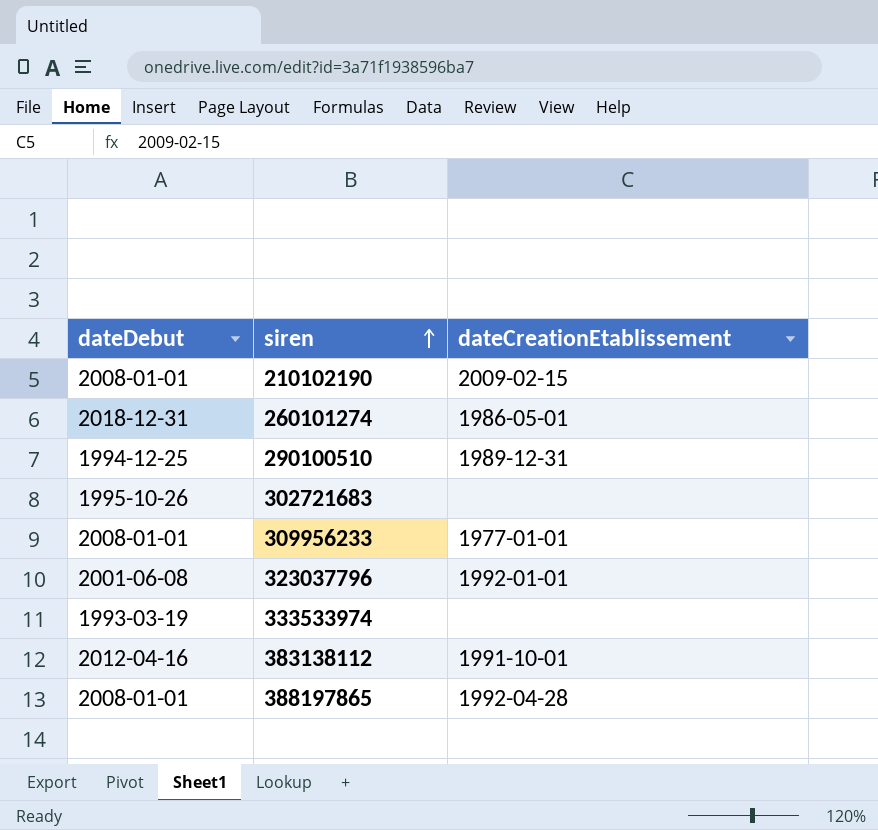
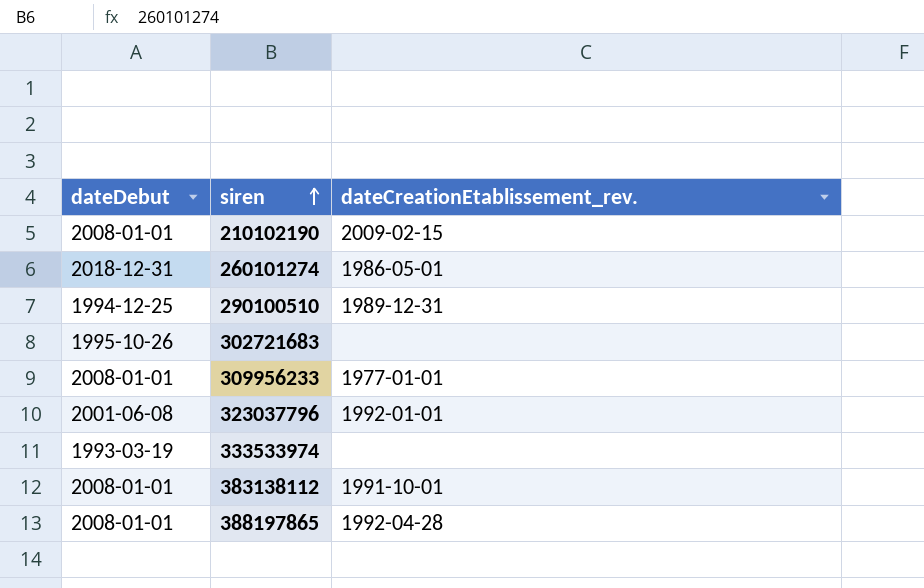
column name: dateCreationEtablissement -> dateCreationEtablissement_rev.
383138112 | dateDebut: 2012-04-16 -> 2008-01-01

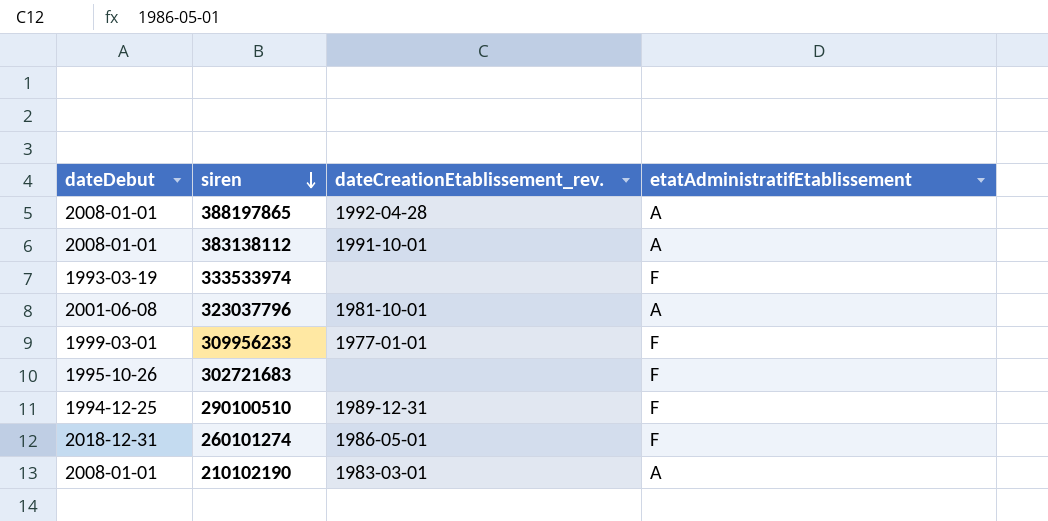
row order: siren ascending -> siren descending
column etatAdministratifEtablissement | position: none -> 4
323037796 | dateCreationEtablissement_rev.: 1992-01-01 -> 1981-10-01
309956233 | dateDebut: 2008-01-01 -> 1999-03-01
210102190 | dateCreationEtablissement_rev.: 2009-02-15 -> 1983-03-01

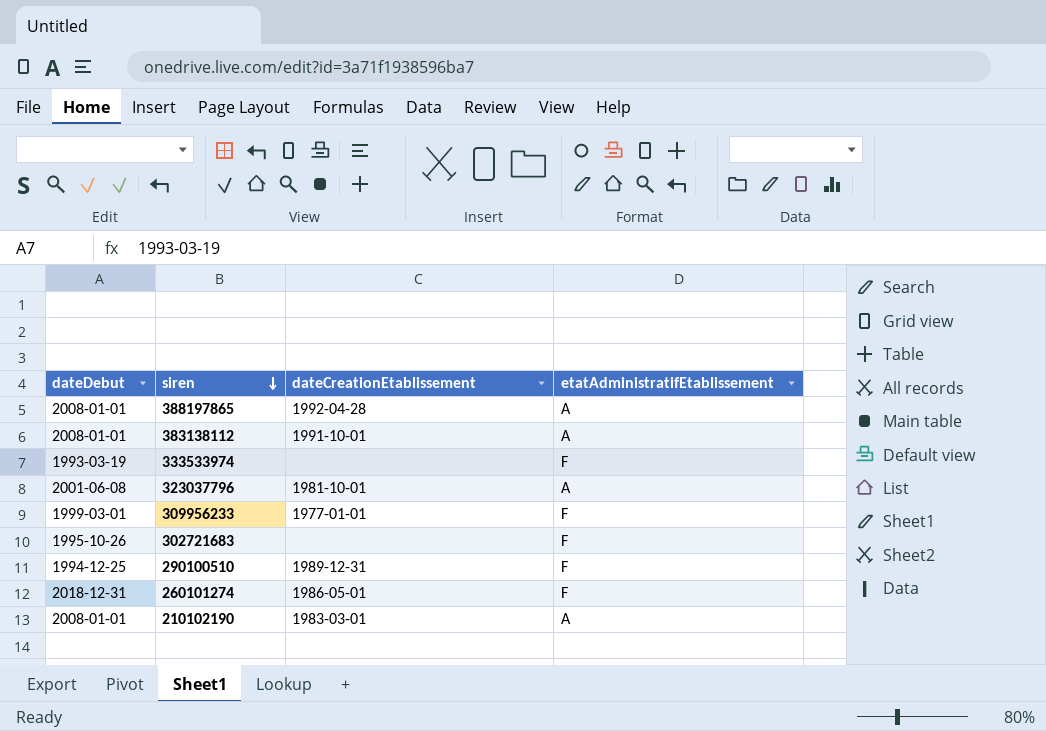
column name: dateCreationEtablissement_rev. -> dateCreationEtablissement

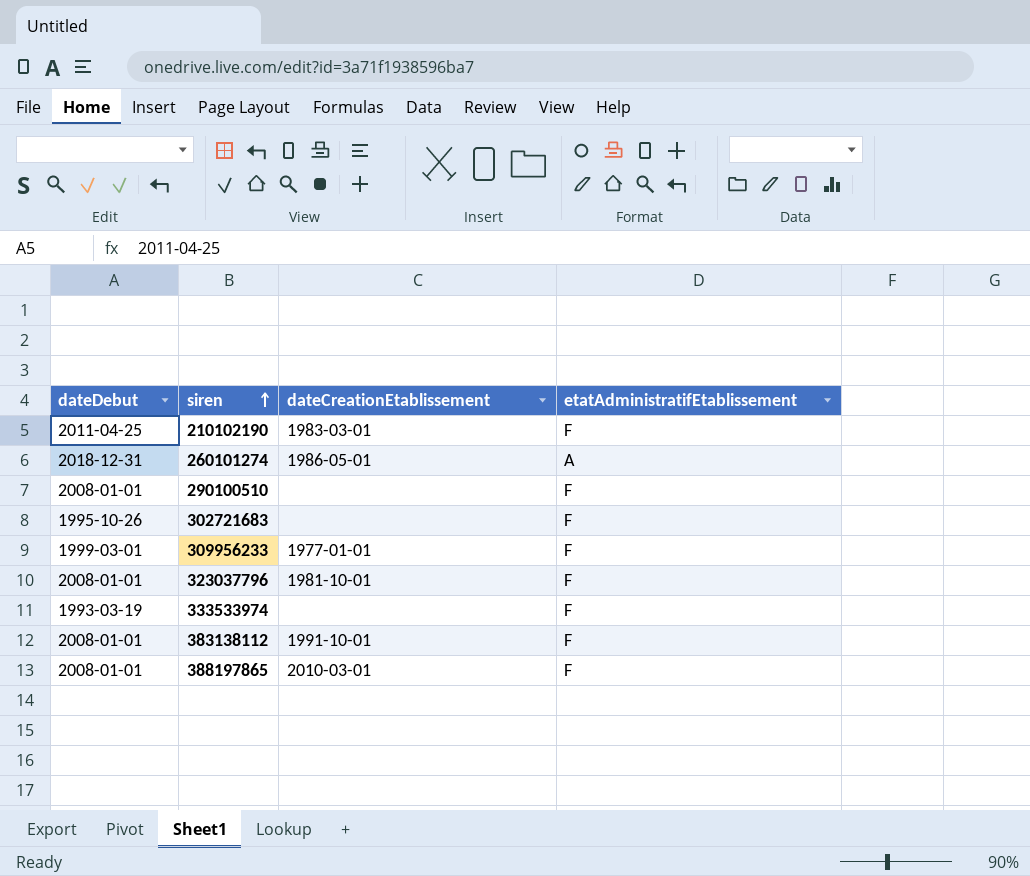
row order: siren descending -> siren ascending
210102190 | dateDebut: 2008-01-01 -> 2011-04-25
210102190 | etatAdministratifEtablissement: A -> F
260101274 | etatAdministratifEtablissement: F -> A
290100510 | dateDebut: 1994-12-25 -> 2008-01-01
290100510 | dateCreationEtablissement: 1989-12-31 -> none
323037796 | dateDebut: 2001-06-08 -> 2008-01-01
323037796 | etatAdministratifEtablissement: A -> F
383138112 | etatAdministratifEtablissement: A -> F
388197865 | dateCreationEtablissement: 1992-04-28 -> 2010-03-01
388197865 | etatAdministratifEtablissement: A -> F

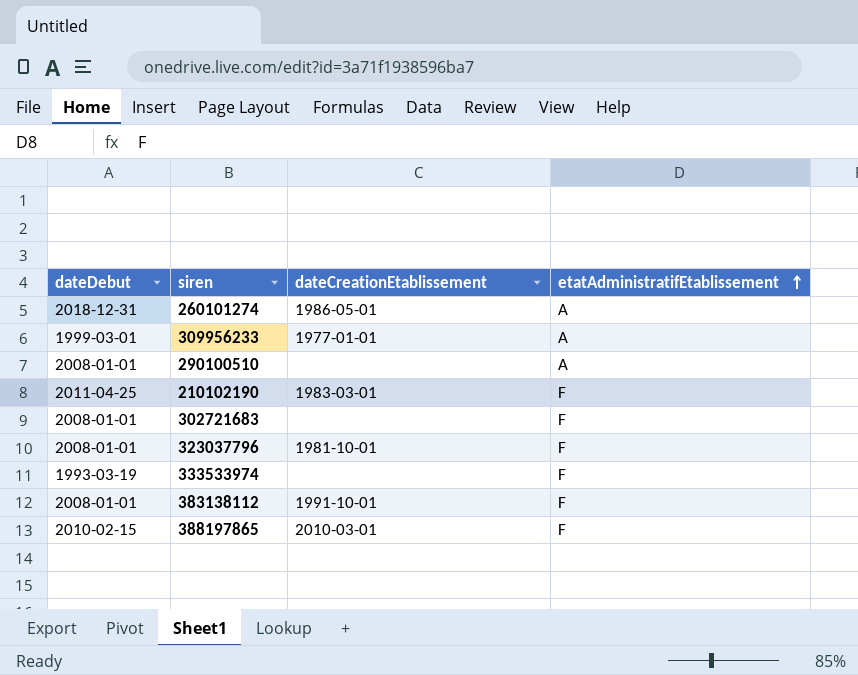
row order: siren ascending -> etatAdministratifEtablissement ascending
309956233 | etatAdministratifEtablissement: F -> A
290100510 | etatAdministratifEtablissement: F -> A
302721683 | dateDebut: 1995-10-26 -> 2008-01-01
388197865 | dateDebut: 2008-01-01 -> 2010-02-15

